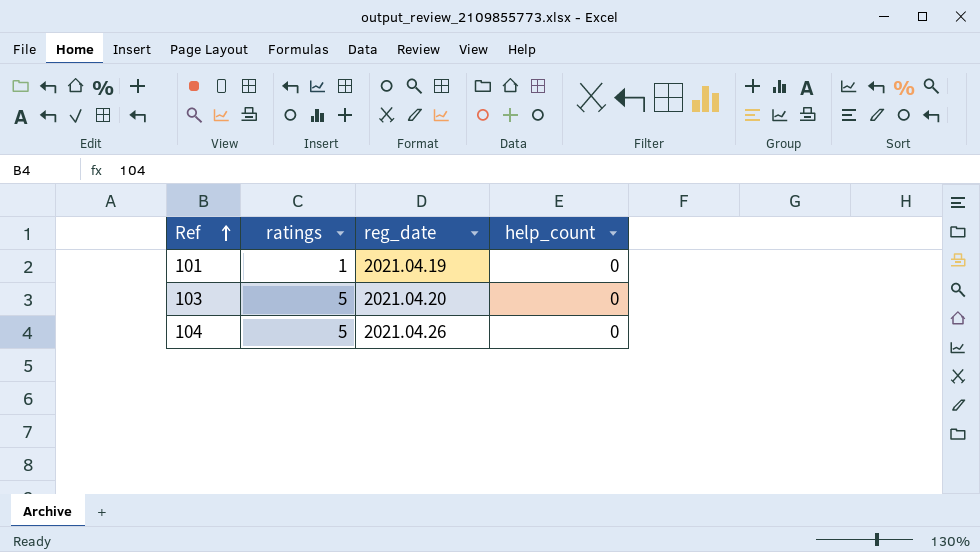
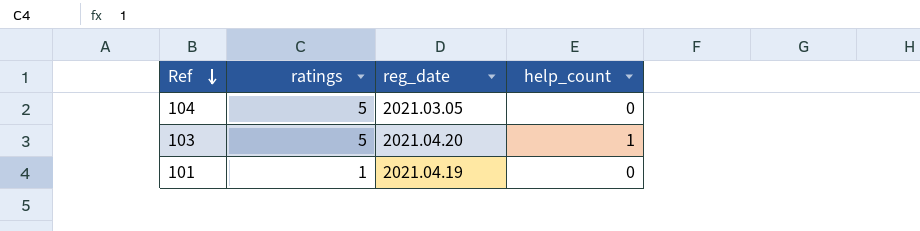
row order: Ref ascending -> Ref descending
104 | reg_date: 2021.04.26 -> 2021.03.05
103 | help_count: 0 -> 1

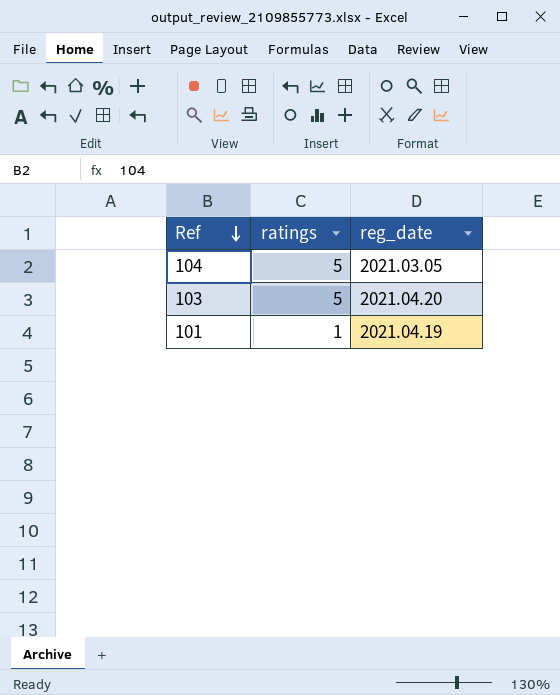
column help_count | position: 4 -> none

